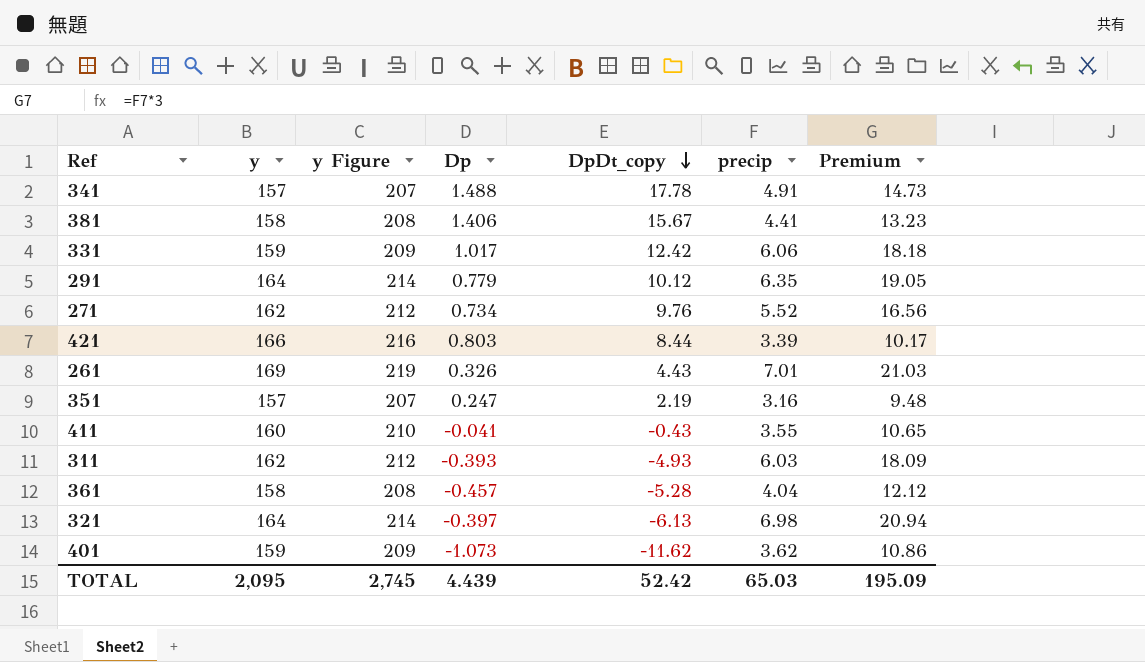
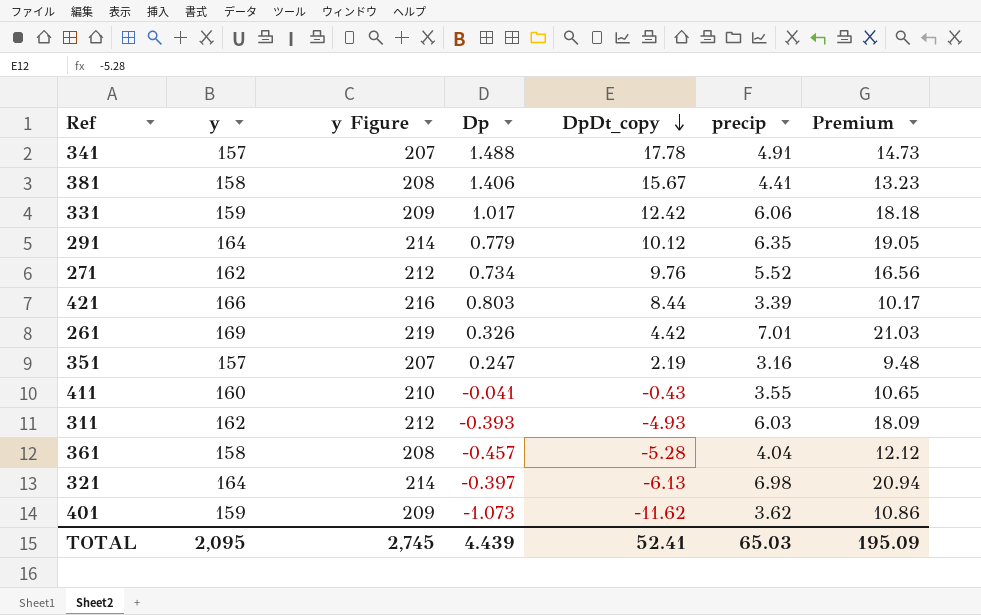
261 | DpDt_copy: 4.43 -> 4.42
TOTAL | DpDt_copy: 52.42 -> 52.41

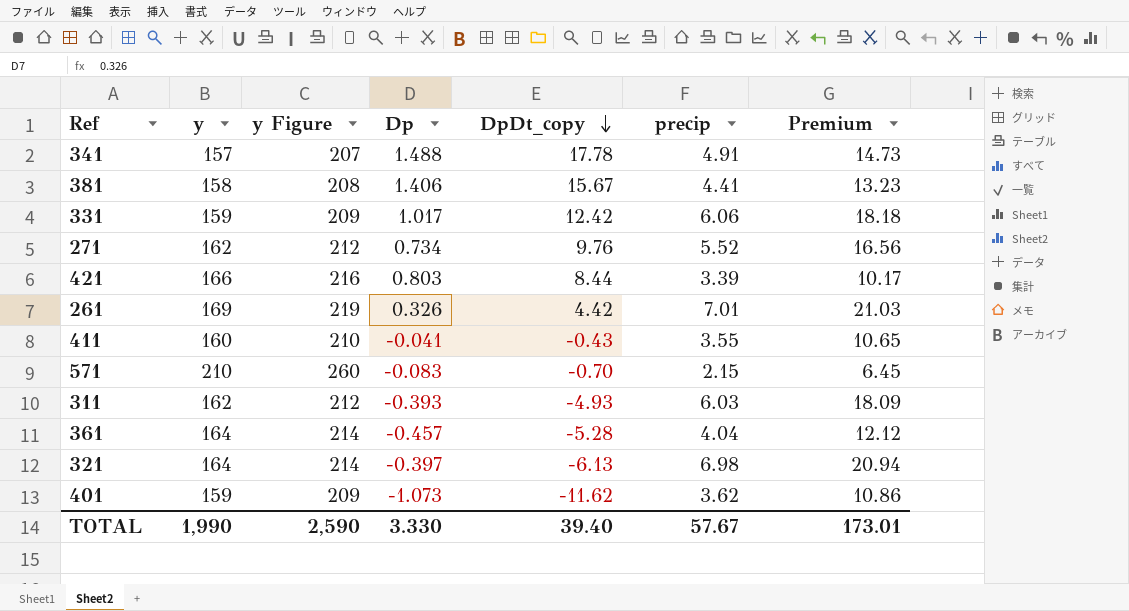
row 291: 164 | 214 | 0.779 | 10.12 | 6.35 | 19.05 -> none
row 351: 157 | 207 | 0.247 | 2.19 | 3.16 | 9.48 -> none
row 571: none -> 210 | 260 | -0.083 | -0.70 | 2.15 | 6.45
361 | y: 158 -> 164
361 | y Figure: 208 -> 214
TOTAL | y: 2,095 -> 1,990
TOTAL | y Figure: 2,745 -> 2,590
TOTAL | Dp: 4.439 -> 3.330
TOTAL | DpDt_copy: 52.41 -> 39.40
TOTAL | precip: 65.03 -> 57.67
TOTAL | Premium: 195.09 -> 173.01

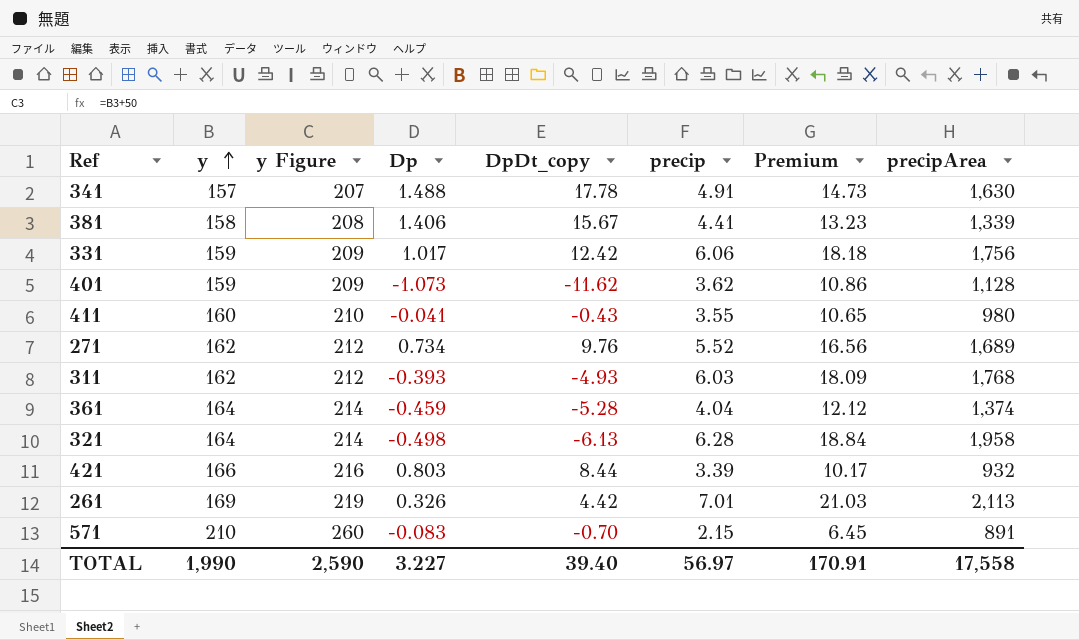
row order: DpDt_copy descending -> y ascending
column precipArea | position: none -> 8
361 | Dp: -0.457 -> -0.459
321 | Dp: -0.397 -> -0.498
321 | precip: 6.98 -> 6.28
321 | Premium: 20.94 -> 18.84
TOTAL | Dp: 3.330 -> 3.227
TOTAL | precip: 57.67 -> 56.97
TOTAL | Premium: 173.01 -> 170.91

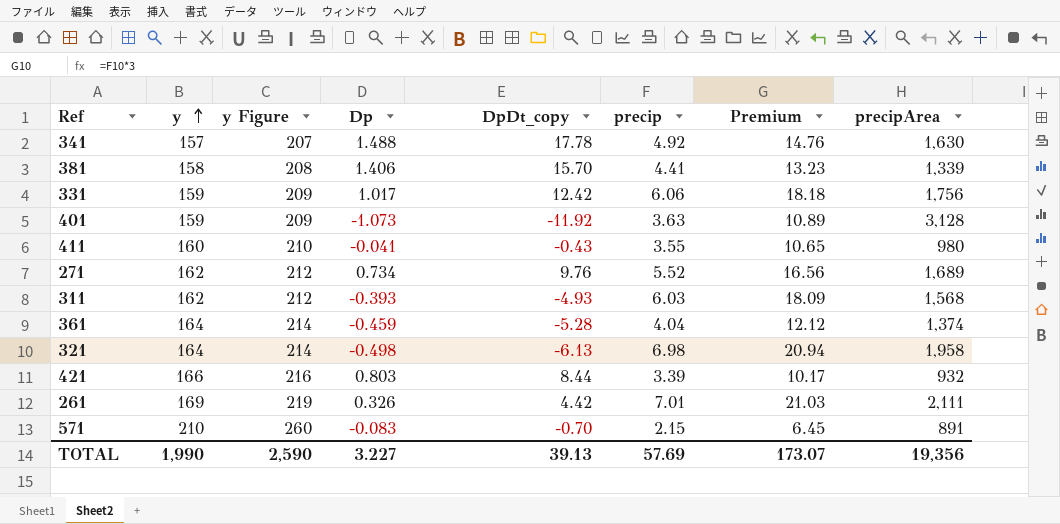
341 | precip: 4.91 -> 4.92
341 | Premium: 14.73 -> 14.76
381 | DpDt_copy: 15.67 -> 15.70
401 | DpDt_copy: -11.62 -> -11.92
401 | precip: 3.62 -> 3.63
401 | Premium: 10.86 -> 10.89
401 | precipArea: 1,128 -> 3,128
311 | precipArea: 1,768 -> 1,568
321 | precip: 6.28 -> 6.98
321 | Premium: 18.84 -> 20.94
261 | precipArea: 2,113 -> 2,111
TOTAL | DpDt_copy: 39.40 -> 39.13
TOTAL | precip: 56.97 -> 57.69
TOTAL | Premium: 170.91 -> 173.07
TOTAL | precipArea: 17,558 -> 19,356

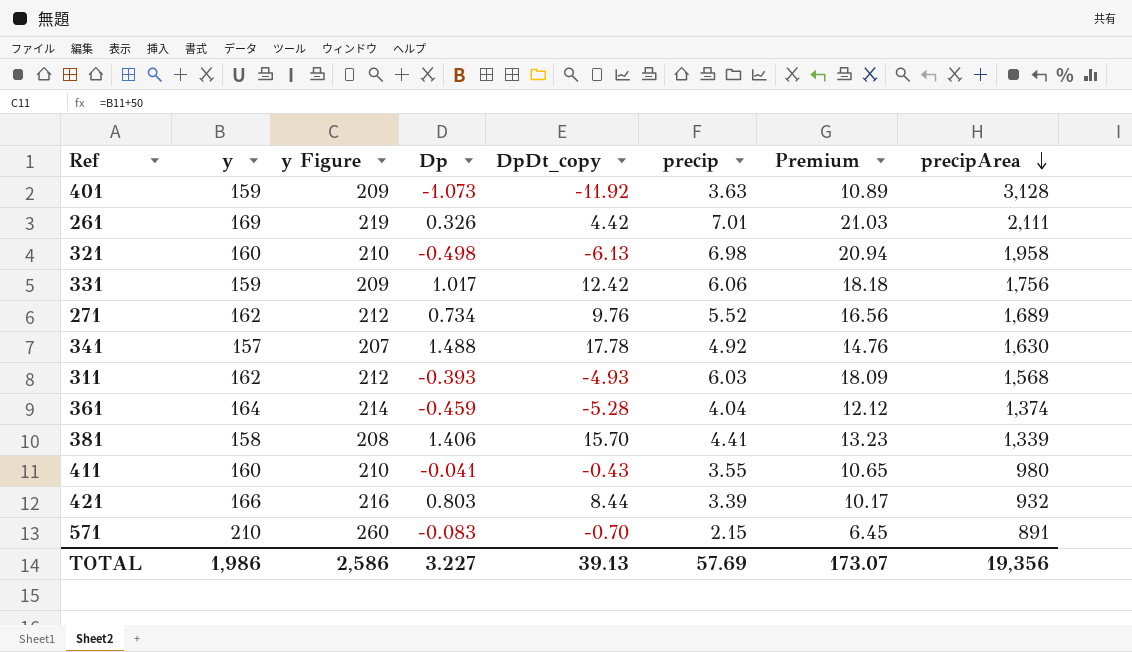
row order: y ascending -> precipArea descending
321 | y: 164 -> 160
321 | y Figure: 214 -> 210
TOTAL | y: 1,990 -> 1,986
TOTAL | y Figure: 2,590 -> 2,586

